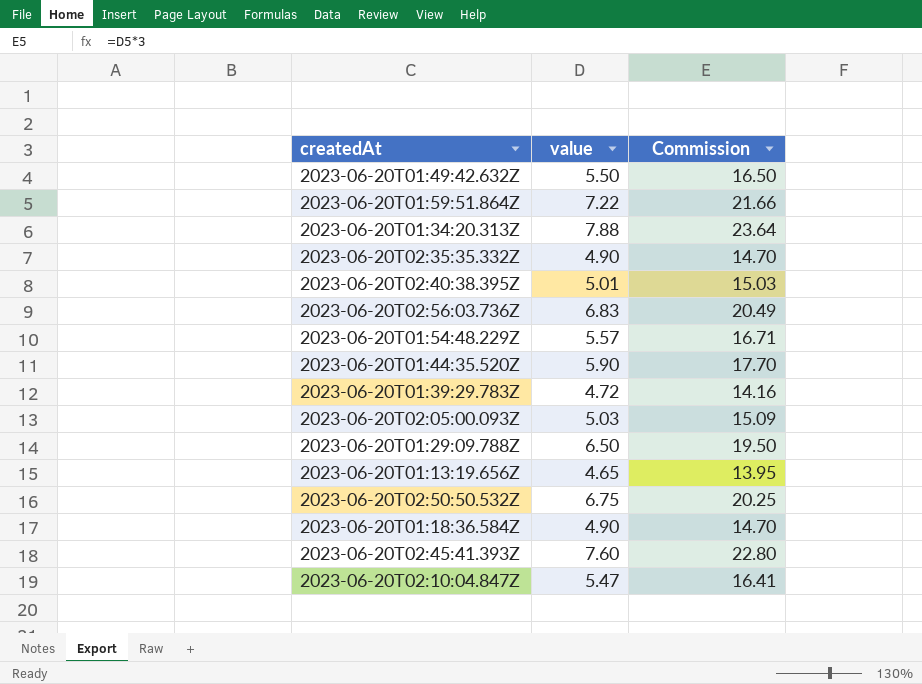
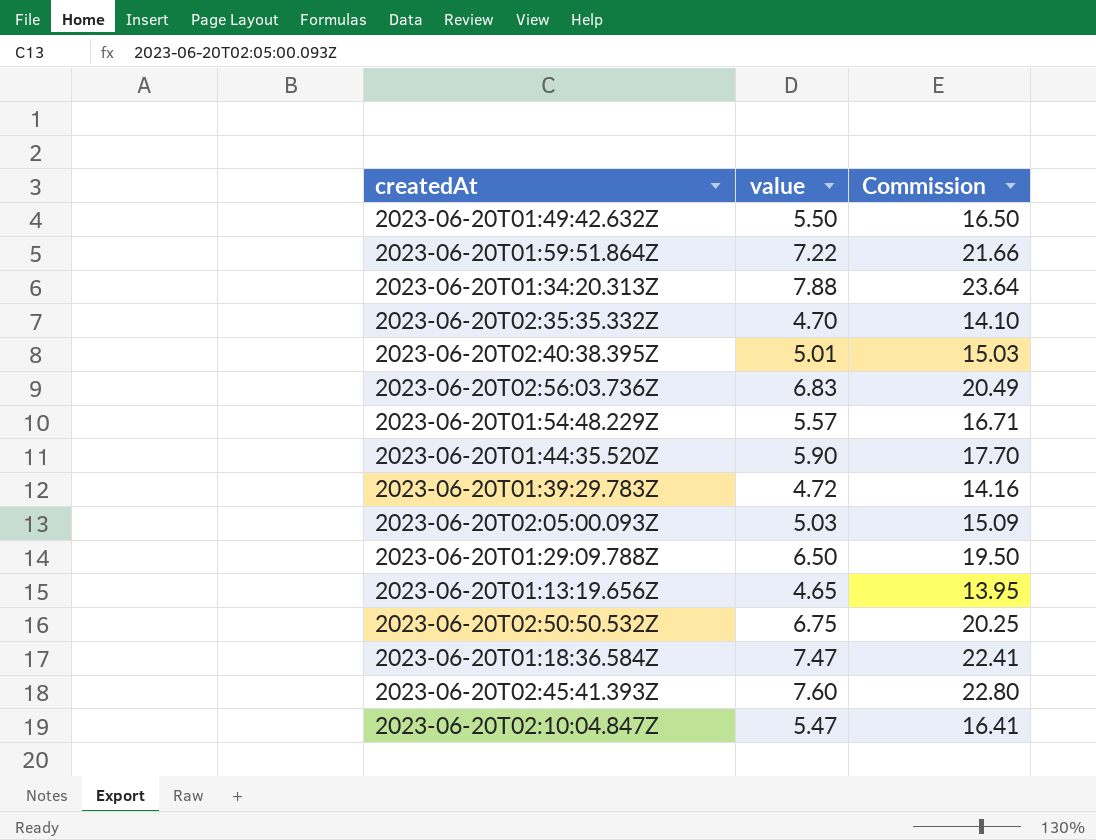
2023-06-20T02:35:35.332Z | value: 4.90 -> 4.70
2023-06-20T02:35:35.332Z | Commission: 14.70 -> 14.10
2023-06-20T01:18:36.584Z | value: 4.90 -> 7.47
2023-06-20T01:18:36.584Z | Commission: 14.70 -> 22.41

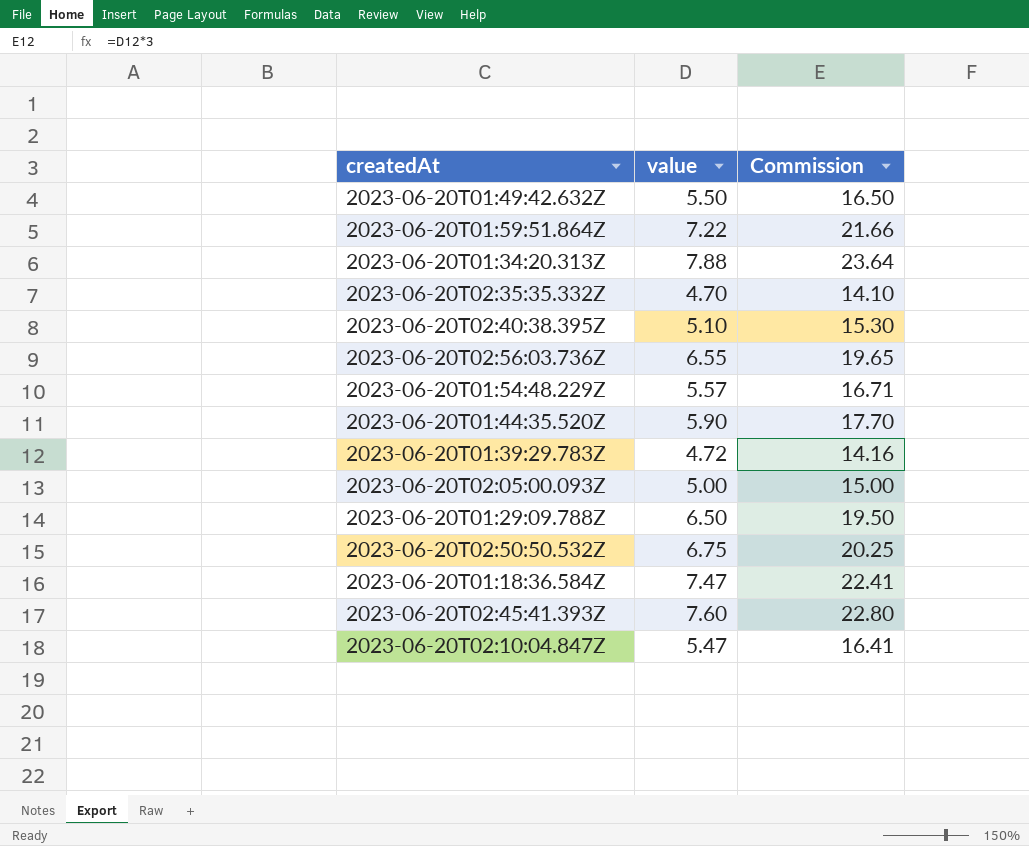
row 2023-06-20T01:13:19.656Z: 4.65 | 13.95 -> none
2023-06-20T02:40:38.395Z | value: 5.01 -> 5.10
2023-06-20T02:40:38.395Z | Commission: 15.03 -> 15.30
2023-06-20T02:56:03.736Z | value: 6.83 -> 6.55
2023-06-20T02:56:03.736Z | Commission: 20.49 -> 19.65
2023-06-20T02:05:00.093Z | value: 5.03 -> 5.00
2023-06-20T02:05:00.093Z | Commission: 15.09 -> 15.00

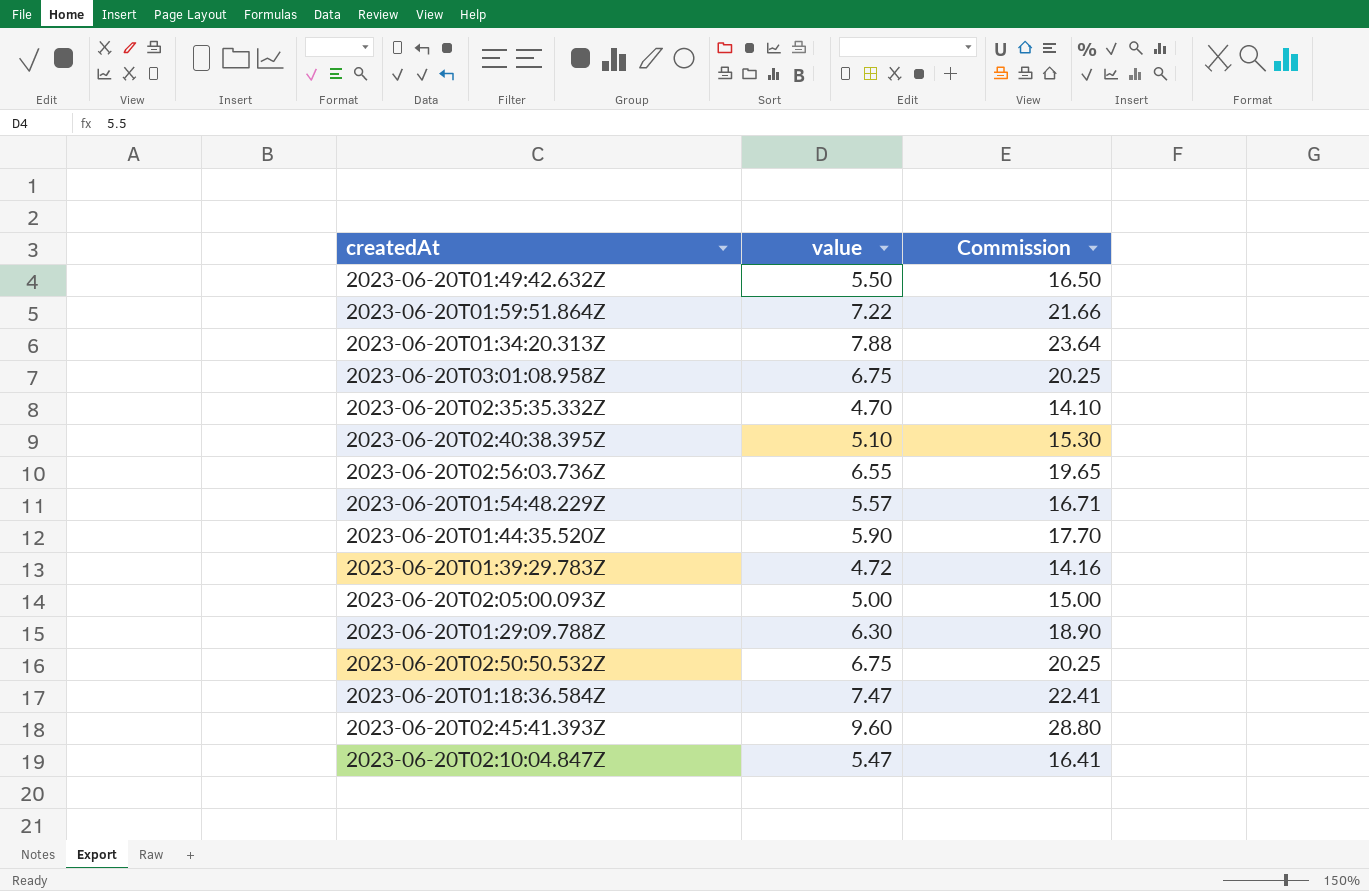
row 2023-06-20T03:01:08.958Z: none -> 6.75 | 20.25
2023-06-20T01:29:09.788Z | value: 6.50 -> 6.30
2023-06-20T01:29:09.788Z | Commission: 19.50 -> 18.90
2023-06-20T02:45:41.393Z | value: 7.60 -> 9.60
2023-06-20T02:45:41.393Z | Commission: 22.80 -> 28.80

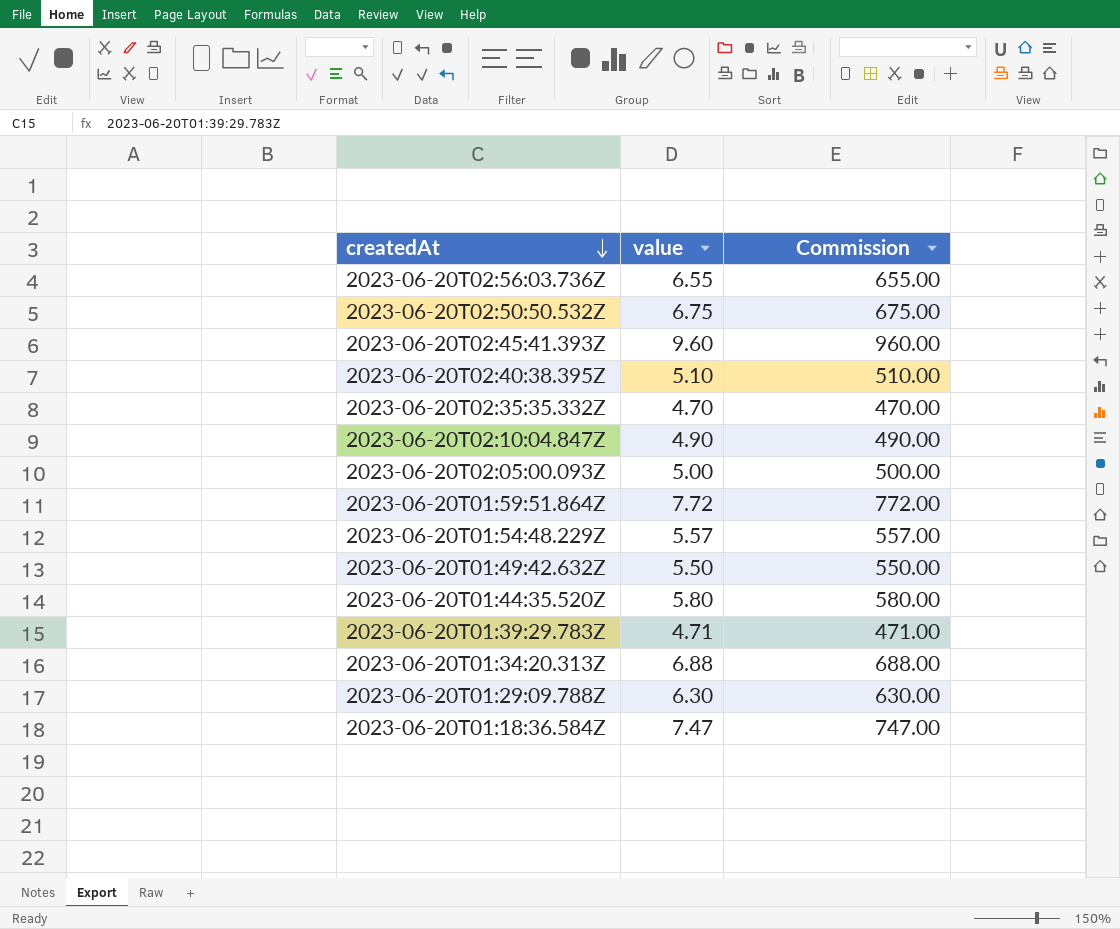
row order: none -> createdAt descending
column Commission | formula: [value] * 3 -> [value] * 100
row 2023-06-20T03:01:08.958Z: 6.75 | 20.25 -> none
2023-06-20T02:10:04.847Z | value: 5.47 -> 4.90
2023-06-20T01:59:51.864Z | value: 7.22 -> 7.72
2023-06-20T01:44:35.520Z | value: 5.90 -> 5.80
2023-06-20T01:39:29.783Z | value: 4.72 -> 4.71
2023-06-20T01:34:20.313Z | value: 7.88 -> 6.88

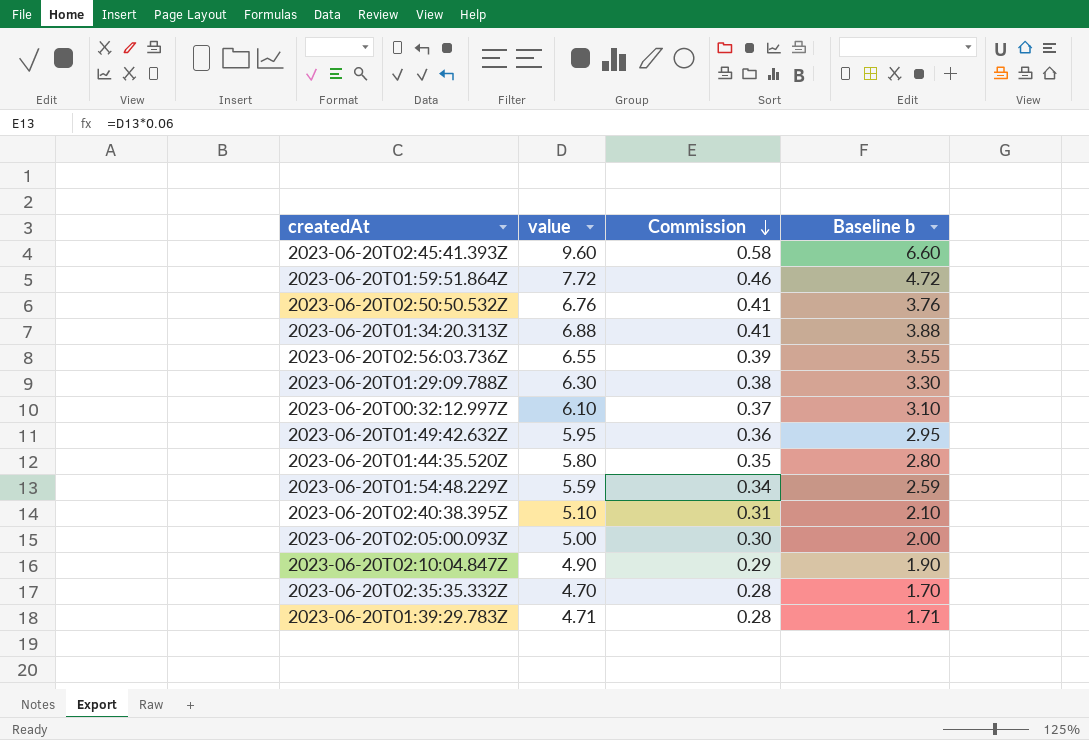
row order: createdAt descending -> Commission descending
column Commission | formula: [value] * 100 -> [value] * 0.06
column Baseline b | formula: none -> [value] - 3
row 2023-06-20T01:18:36.584Z: 7.47 | 747.00 -> none
2023-06-20T02:50:50.532Z | value: 6.75 -> 6.76
row 2023-06-20T00:32:12.997Z: none -> 6.10 | 0.37 | 3.10
2023-06-20T01:49:42.632Z | value: 5.50 -> 5.95
2023-06-20T01:54:48.229Z | value: 5.57 -> 5.59

